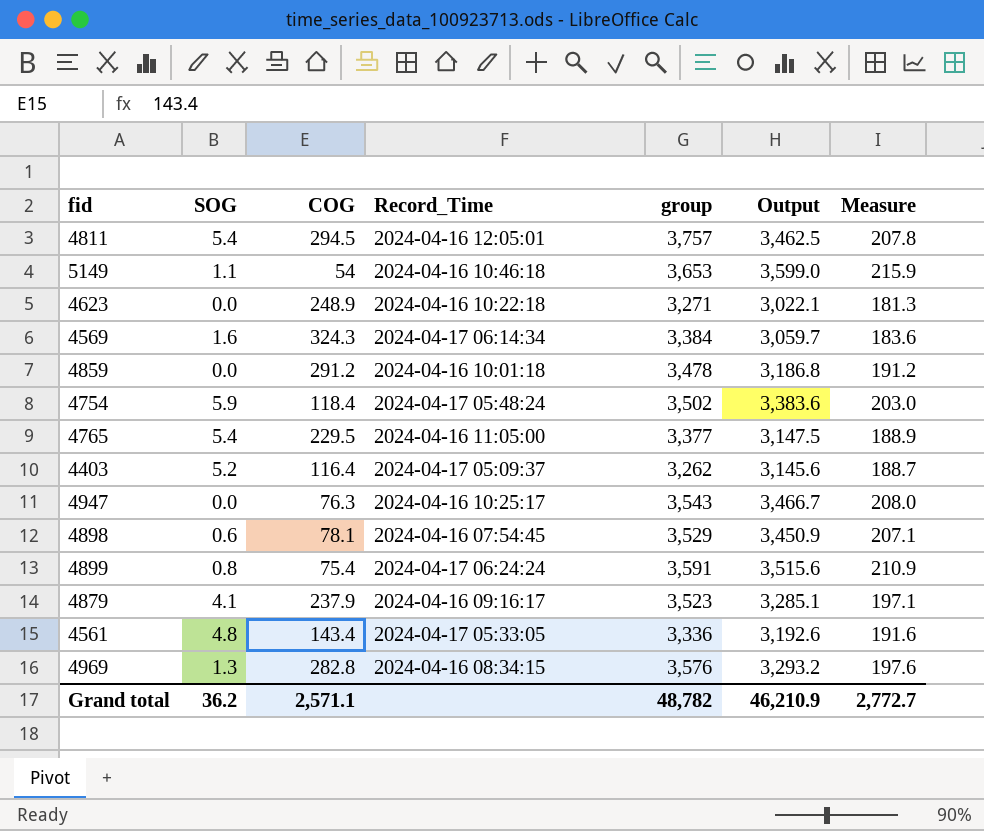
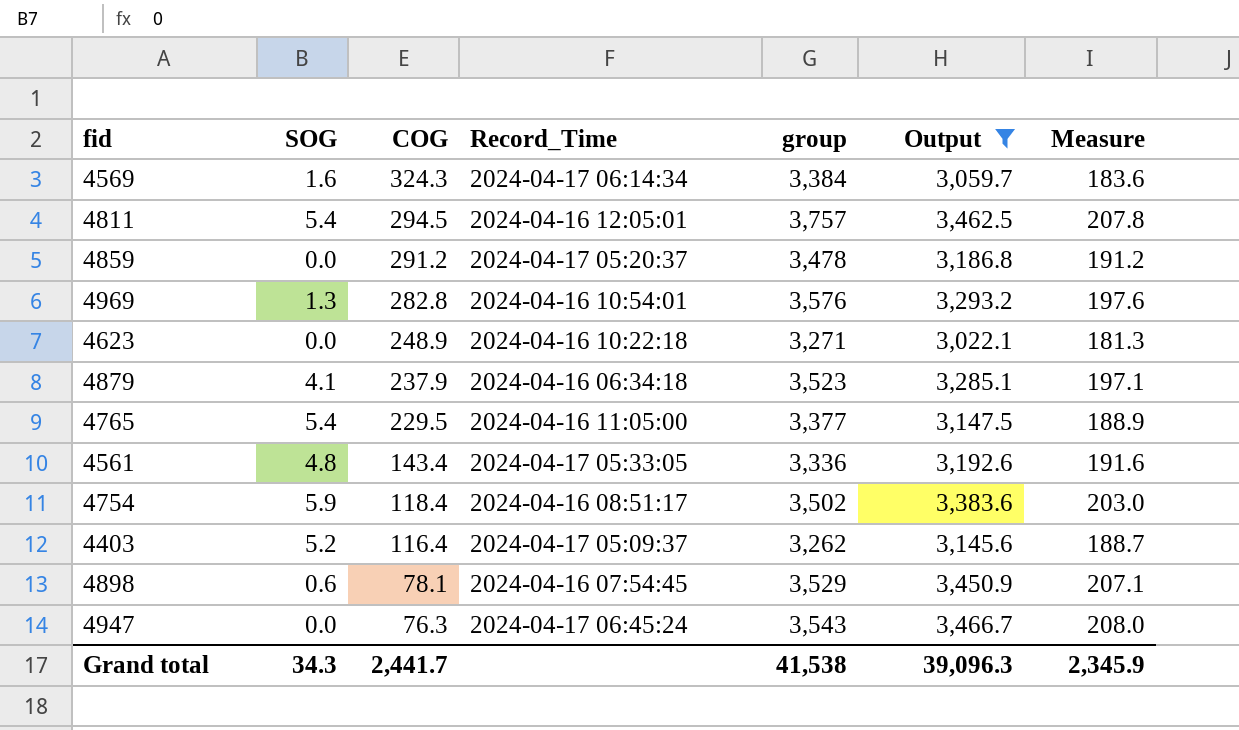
filter: none -> Output <= 3,466.7
row order: none -> COG descending
4859 | Record_Time: 2024-04-16 10:01:18 -> 2024-04-17 05:20:37
4969 | Record_Time: 2024-04-16 08:34:15 -> 2024-04-16 10:54:01
4879 | Record_Time: 2024-04-16 09:16:17 -> 2024-04-16 06:34:18
4754 | Record_Time: 2024-04-17 05:48:24 -> 2024-04-16 08:51:17
4947 | Record_Time: 2024-04-16 10:25:17 -> 2024-04-17 06:45:24
Grand total | SOG: 36.2 -> 34.3
Grand total | COG: 2,571.1 -> 2,441.7
Grand total | group: 48,782 -> 41,538
Grand total | Output: 46,210.9 -> 39,096.3
Grand total | Measure: 2,772.7 -> 2,345.9

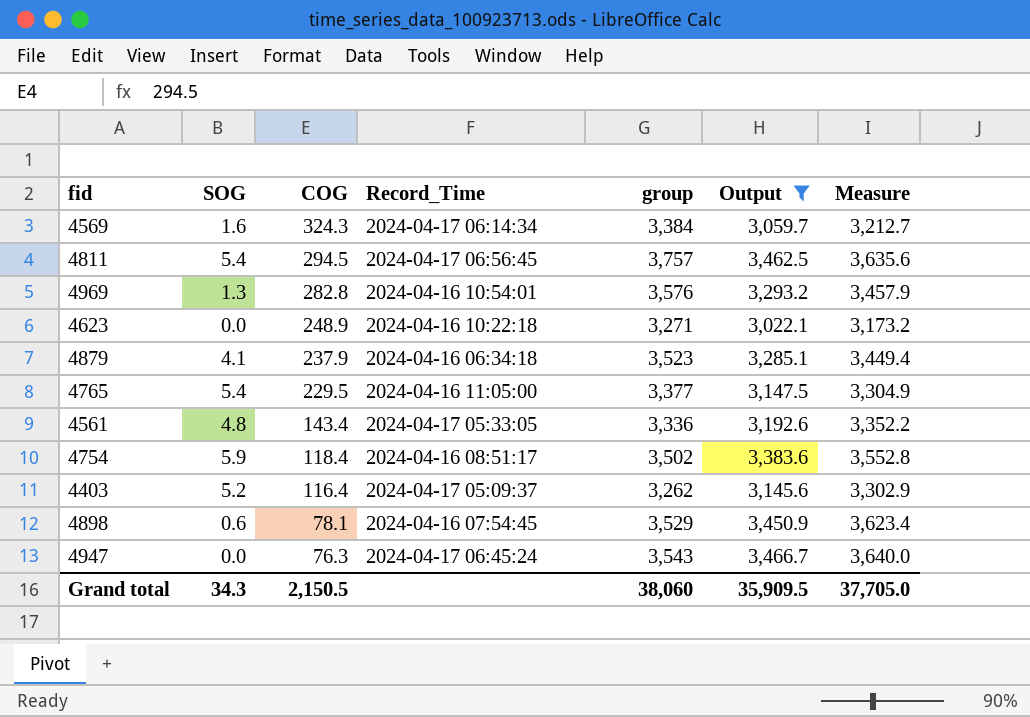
column Measure | formula: [Output] * 0.06 -> [Output] * 1.05
row 4859: 0.0 | 291.2 | 2024-04-17 05:20:37 | 3,478 | 3,186.8 | 191.2 -> none
4811 | Record_Time: 2024-04-16 12:05:01 -> 2024-04-17 06:56:45
Grand total | COG: 2,441.7 -> 2,150.5
Grand total | group: 41,538 -> 38,060
Grand total | Output: 39,096.3 -> 35,909.5
Grand total | Measure: 2,345.9 -> 37,705.0

